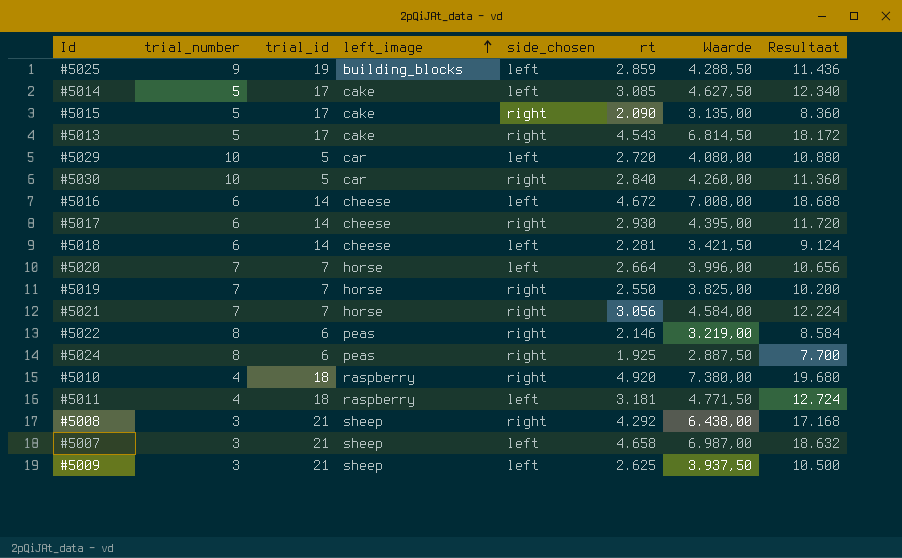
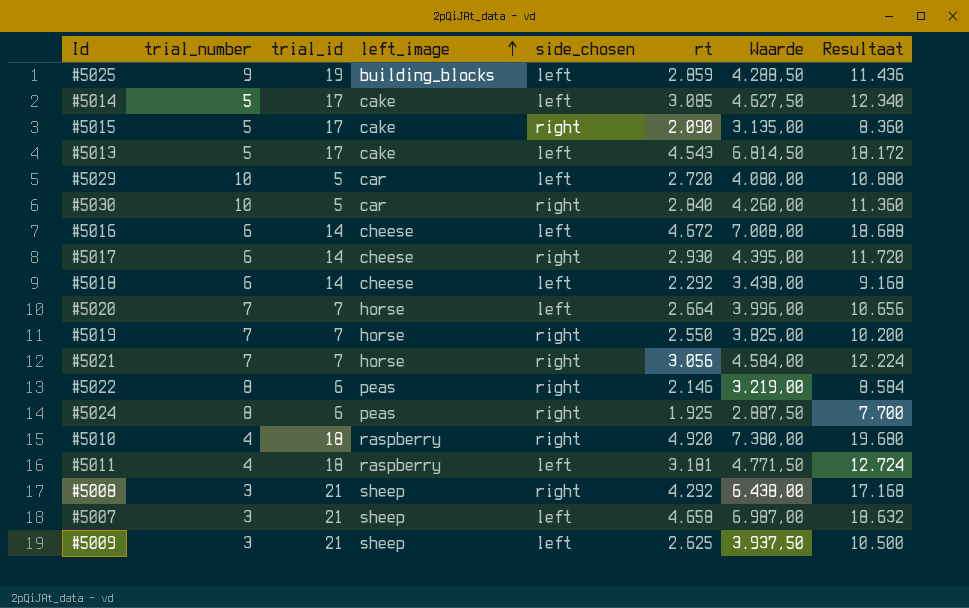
#5013 | side_chosen: right -> left
#5018 | rt: 2.281 -> 2.292
#5018 | Waarde: 3.421,50 -> 3.438,00
#5018 | Resultaat: 9.124 -> 9.168

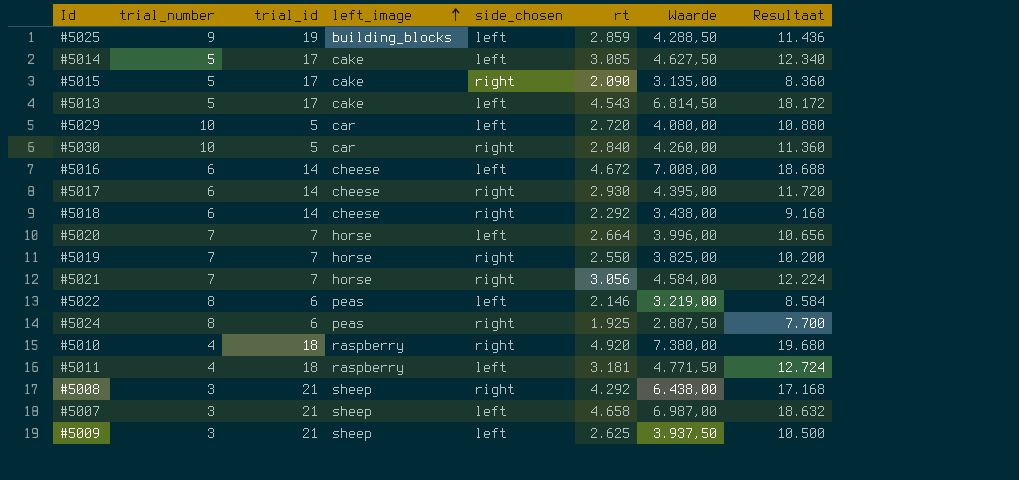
#5018 | side_chosen: left -> right
#5022 | side_chosen: right -> left

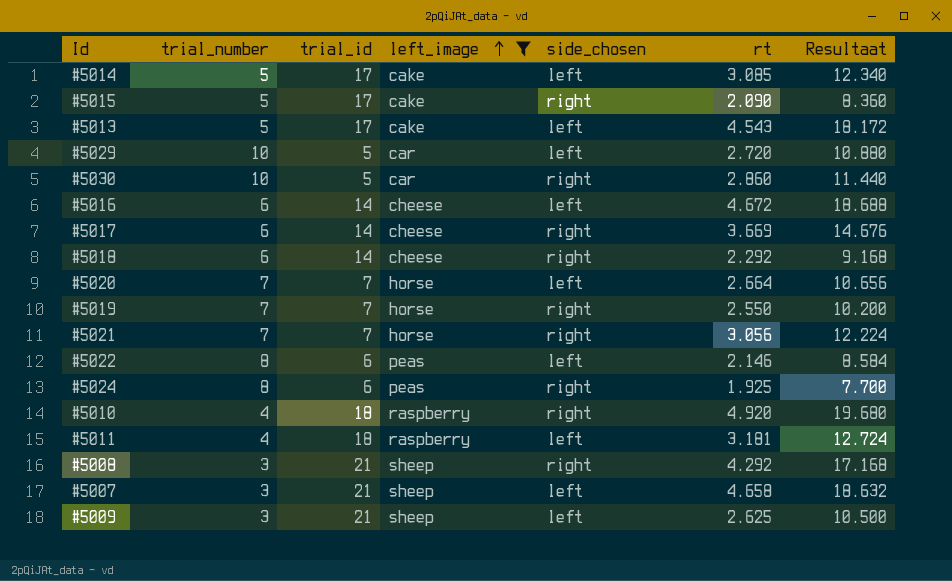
filter: none -> left_image != building_blocks
column Waarde | formula: [rt] * 1,5 -> none
#5030 | rt: 2.840 -> 2.860
#5030 | Resultaat: 11.360 -> 11.440
#5017 | rt: 2.930 -> 3.669
#5017 | Resultaat: 11.720 -> 14.676

